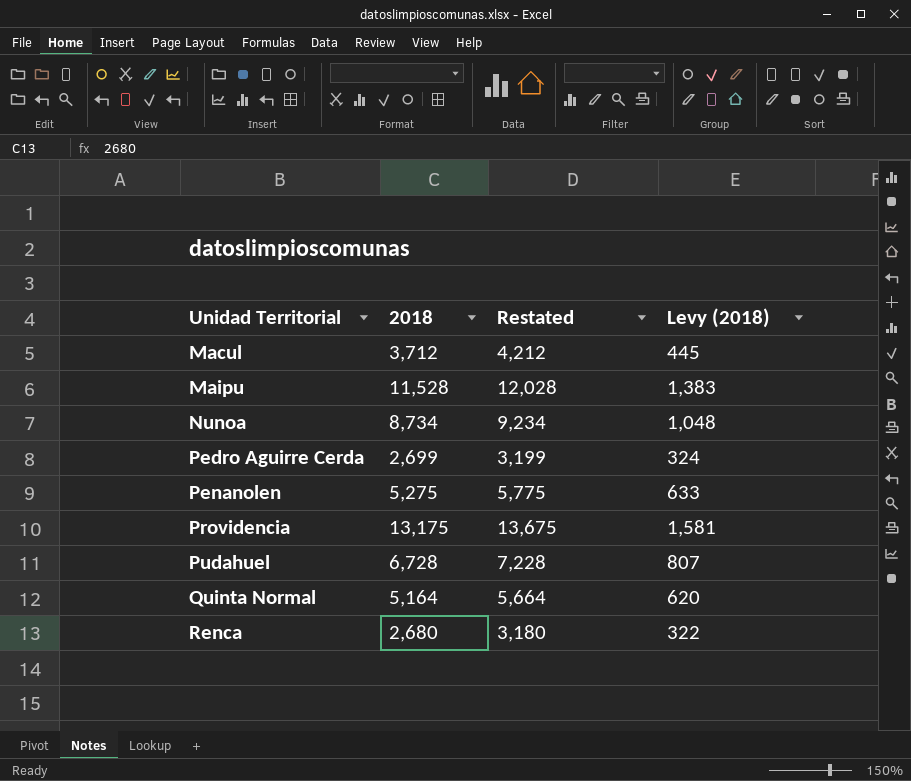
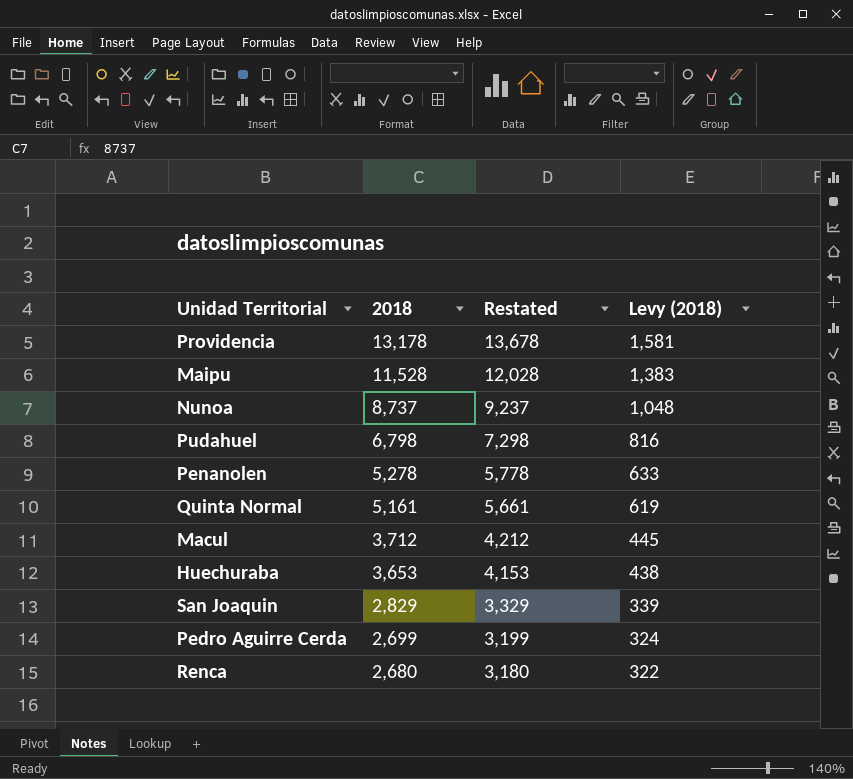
row order: Unidad Territorial ascending -> 2018 descending
Providencia | 2018: 13,175 -> 13,178
Providencia | Restated: 13,675 -> 13,678
Nunoa | 2018: 8,734 -> 8,737
Nunoa | Restated: 9,234 -> 9,237
Pudahuel | 2018: 6,728 -> 6,798
Pudahuel | Restated: 7,228 -> 7,298
Pudahuel | Levy (2018): 807 -> 816
Penanolen | 2018: 5,275 -> 5,278
Penanolen | Restated: 5,775 -> 5,778
Quinta Normal | 2018: 5,164 -> 5,161
Quinta Normal | Restated: 5,664 -> 5,661
Quinta Normal | Levy (2018): 620 -> 619
row Huechuraba: none -> 3,653 | 4,153 | 438
row San Joaquin: none -> 2,829 | 3,329 | 339

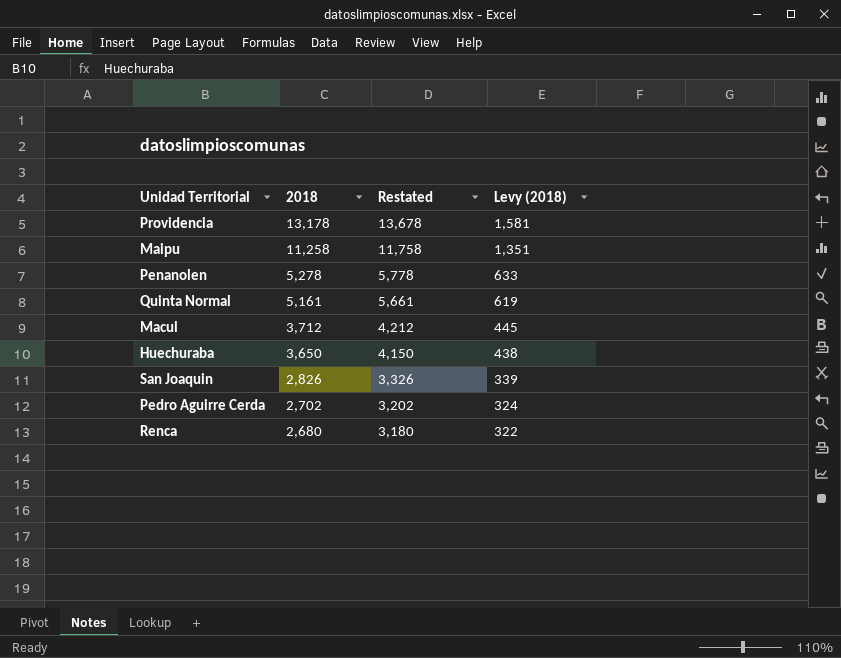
row Nunoa: 8,737 | 9,237 | 1,048 -> none
row Pudahuel: 6,798 | 7,298 | 816 -> none
Maipu | 2018: 11,528 -> 11,258
Maipu | Restated: 12,028 -> 11,758
Maipu | Levy (2018): 1,383 -> 1,351
Huechuraba | 2018: 3,653 -> 3,650
Huechuraba | Restated: 4,153 -> 4,150
San Joaquin | 2018: 2,829 -> 2,826
San Joaquin | Restated: 3,329 -> 3,326
Pedro Aguirre Cerda | 2018: 2,699 -> 2,702
Pedro Aguirre Cerda | Restated: 3,199 -> 3,202

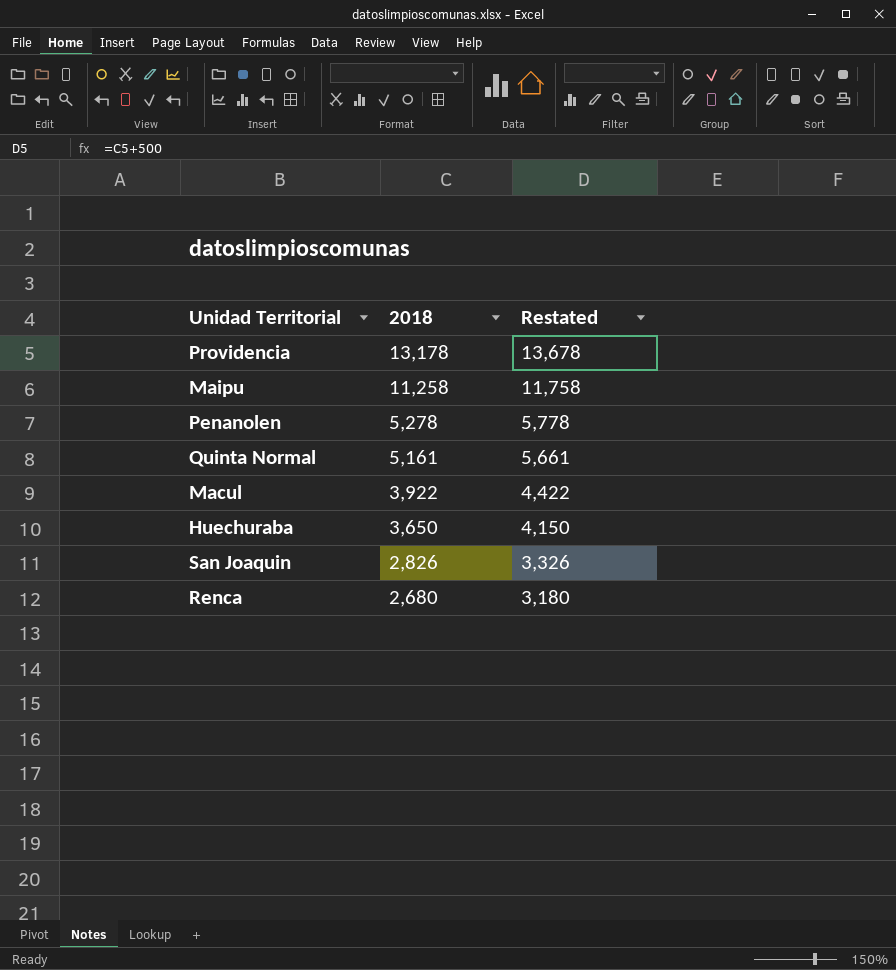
column Levy (2018) | formula: [2018] * 0.12 -> none
row Pedro Aguirre Cerda: 2,702 | 3,202 | 324 -> none
Macul | 2018: 3,712 -> 3,922
Macul | Restated: 4,212 -> 4,422

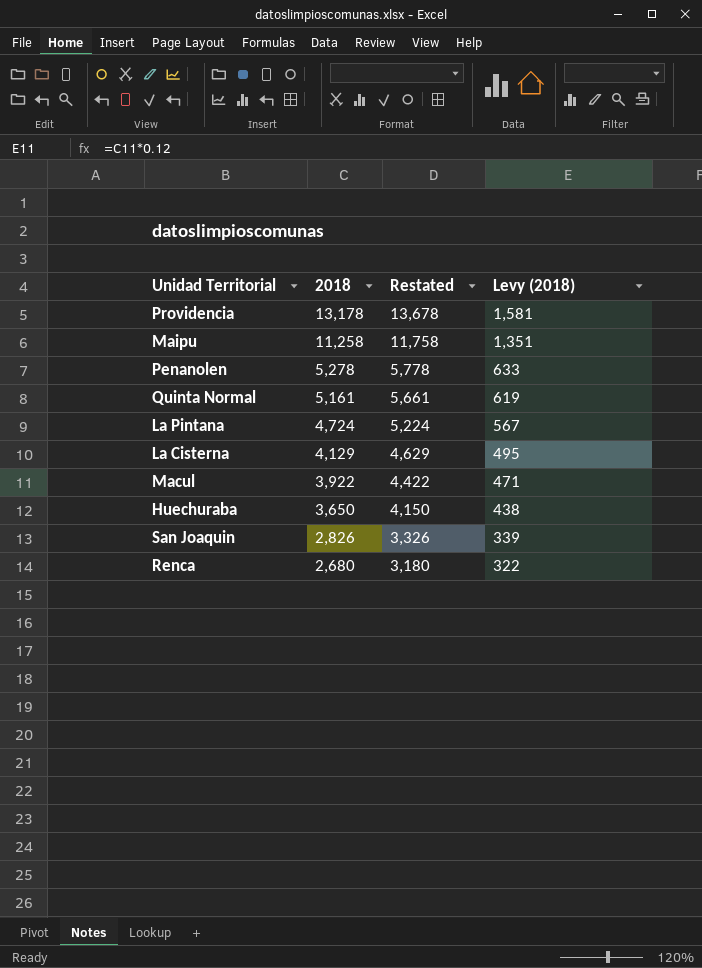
column Levy (2018) | formula: none -> [2018] * 0.12
row La Pintana: none -> 4,724 | 5,224 | 567
row La Cisterna: none -> 4,129 | 4,629 | 495

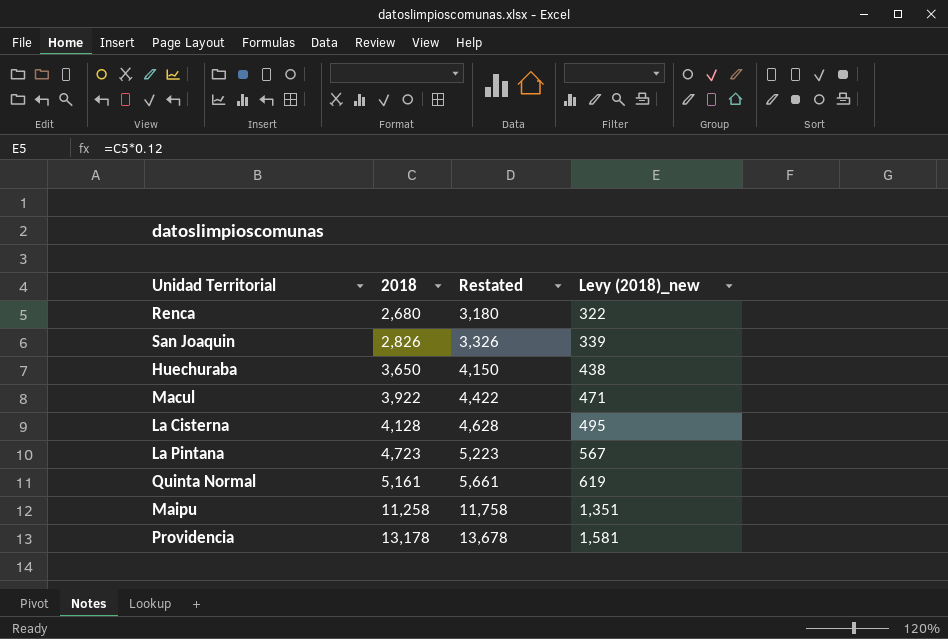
row order: 2018 descending -> 2018 ascending
column name: Levy (2018) -> Levy (2018)_new
row Penanolen: 5,278 | 5,778 | 633 -> none
La Cisterna | 2018: 4,129 -> 4,128
La Cisterna | Restated: 4,629 -> 4,628
La Pintana | 2018: 4,724 -> 4,723
La Pintana | Restated: 5,224 -> 5,223

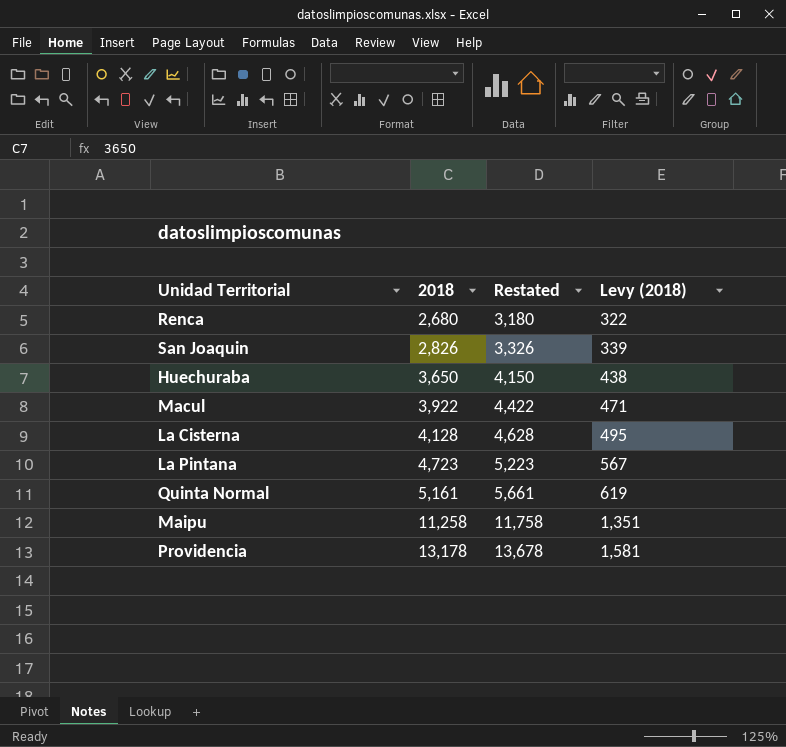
column name: Levy (2018)_new -> Levy (2018)

